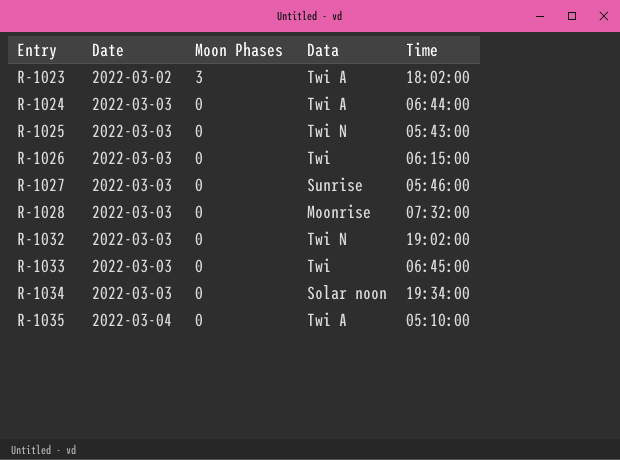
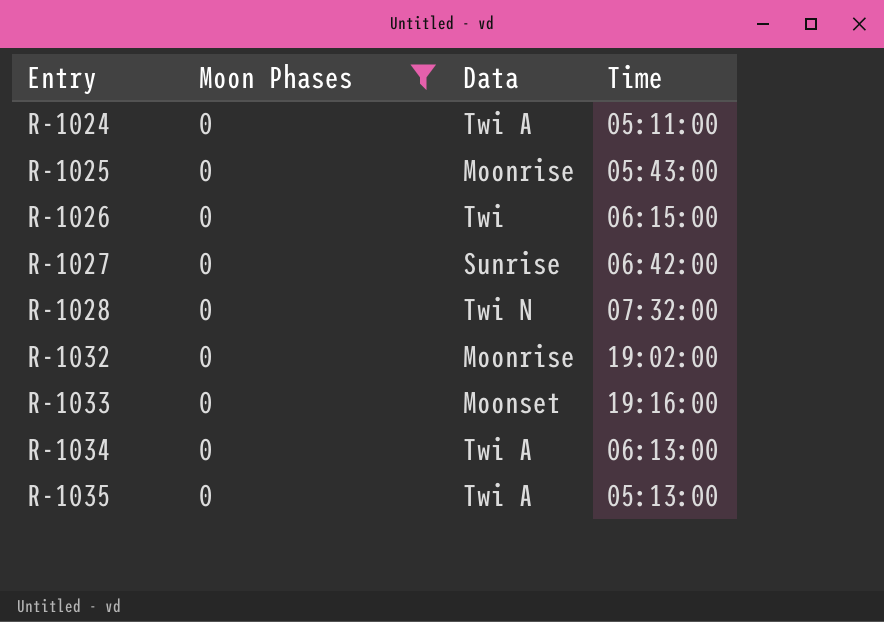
filter: none -> Moon Phases = 0
column Date | position: 2 -> none
R-1024 | Time: 06:44:00 -> 05:11:00
R-1025 | Data: Twi N -> Moonrise
R-1027 | Time: 05:46:00 -> 06:42:00
R-1028 | Data: Moonrise -> Twi N
R-1032 | Data: Twi N -> Moonrise
R-1033 | Data: Twi -> Moonset
R-1033 | Time: 06:45:00 -> 19:16:00
R-1034 | Data: Solar noon -> Twi A
R-1034 | Time: 19:34:00 -> 06:13:00
R-1035 | Time: 05:10:00 -> 05:13:00

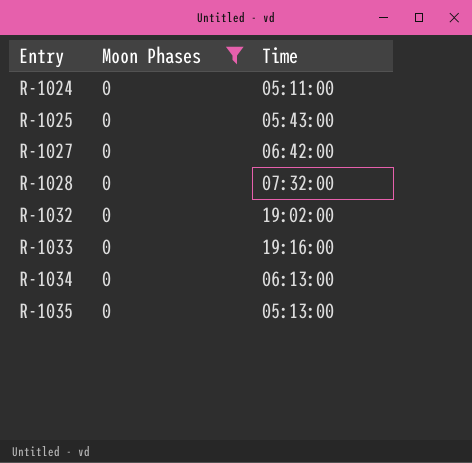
column Data | position: 3 -> none
row R-1026: 0 | Twi | 06:15:00 -> none

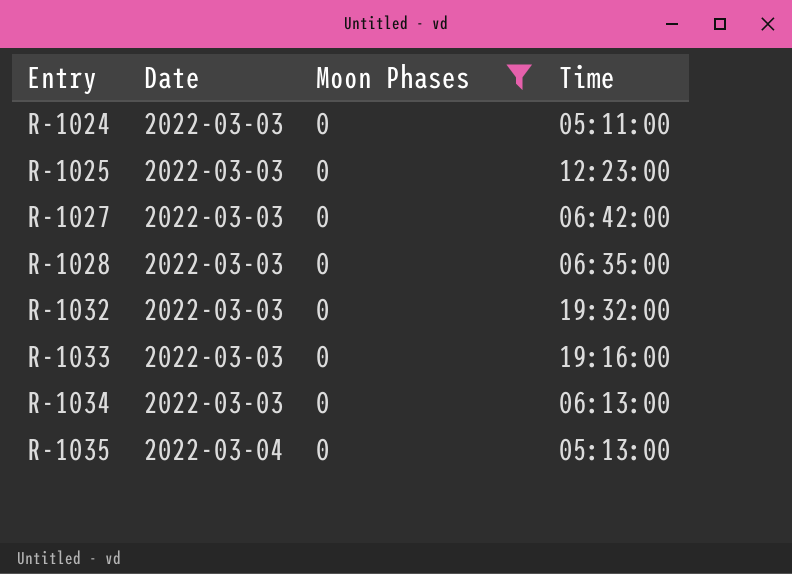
column Date | position: none -> 2
R-1025 | Time: 05:43:00 -> 12:23:00
R-1028 | Time: 07:32:00 -> 06:35:00
R-1032 | Time: 19:02:00 -> 19:32:00

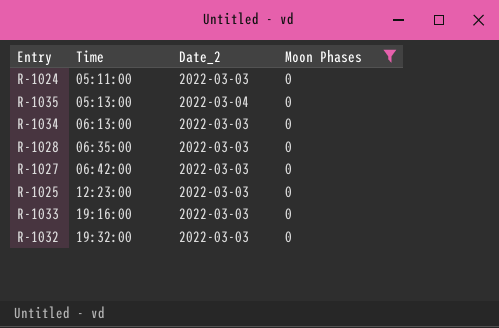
row order: Entry ascending -> Time ascending
column Time | position: 4 -> 2
column name: Date -> Date_2

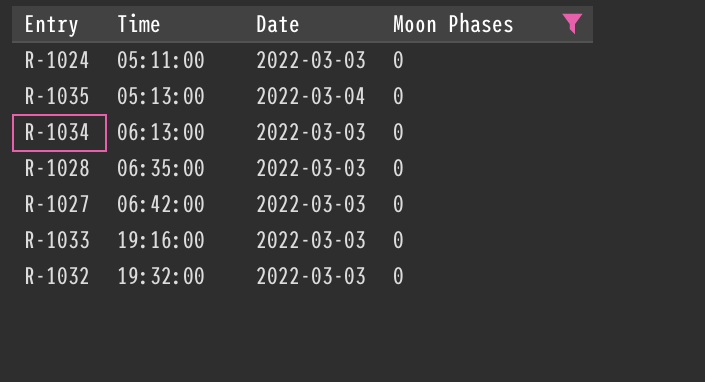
column name: Date_2 -> Date
row R-1025: 12:23:00 | 2022-03-03 | 0 -> none

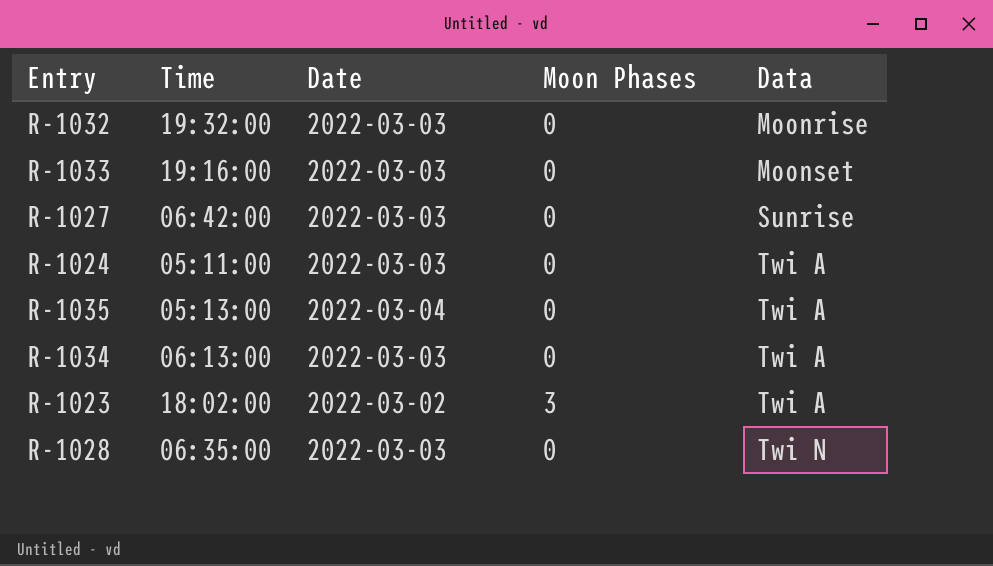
filter: Moon Phases = 0 -> none
row order: Time ascending -> Data ascending
column Data | position: none -> 5

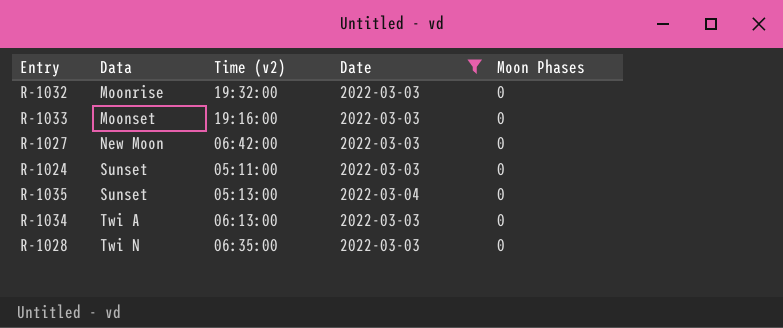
filter: none -> Date != 2022-03-02
column Data | position: 5 -> 2
column name: Time -> Time (v2)
R-1027 | Data: Sunrise -> New Moon
R-1024 | Data: Twi A -> Sunset
R-1035 | Data: Twi A -> Sunset

